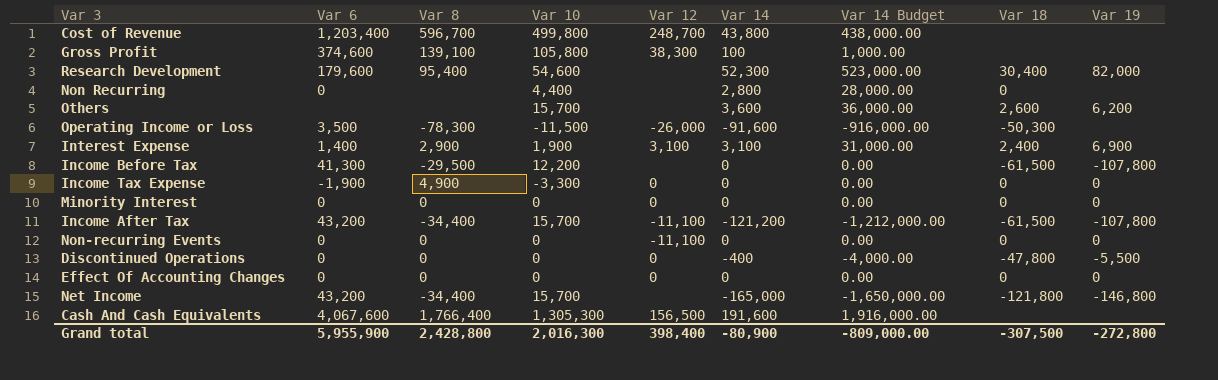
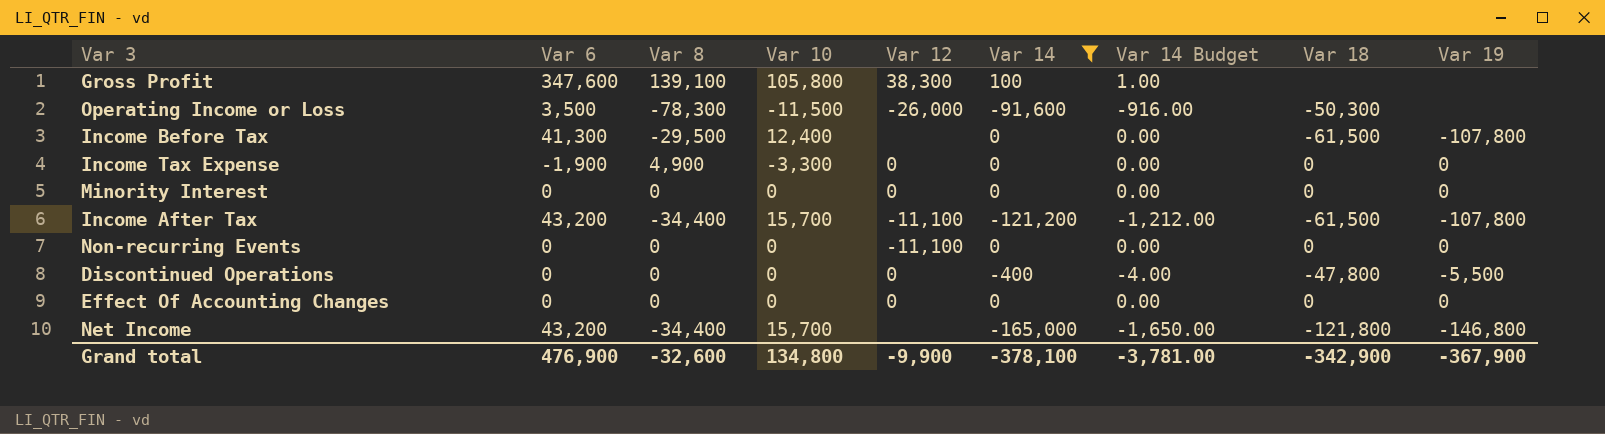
filter: none -> Var 14 <= 100
column Var 14 Budget | formula: [Var 14] * 10 -> [Var 14] * 0.01
Gross Profit | Var 6: 374,600 -> 347,600
Income Before Tax | Var 10: 12,200 -> 12,400
Grand total | Var 6: 5,955,900 -> 476,900
Grand total | Var 8: 2,428,800 -> -32,600
Grand total | Var 10: 2,016,300 -> 134,800
Grand total | Var 12: 398,400 -> -9,900
Grand total | Var 14: -80,900 -> -378,100
Grand total | Var 14 Budget: -809,000.00 -> -3,781.00
Grand total | Var 18: -307,500 -> -342,900
Grand total | Var 19: -272,800 -> -367,900

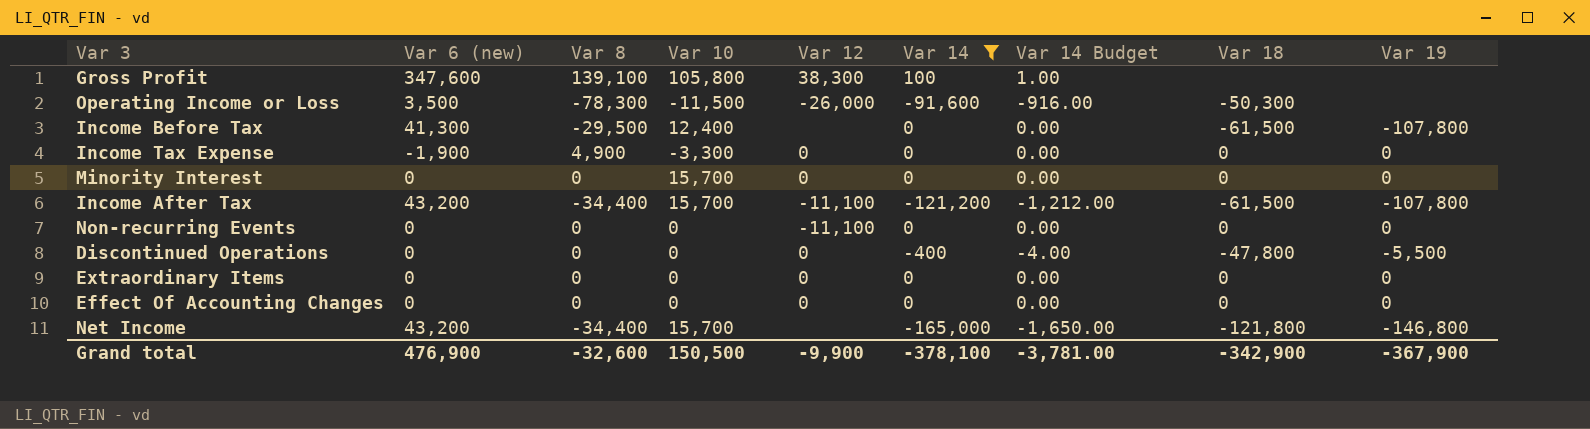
column name: Var 6 -> Var 6 (new)
Minority Interest | Var 10: 0 -> 15,700
row Extraordinary Items: none -> 0 | 0 | 0 | 0 | 0 | 0.00 | 0 | 0
Grand total | Var 10: 134,800 -> 150,500

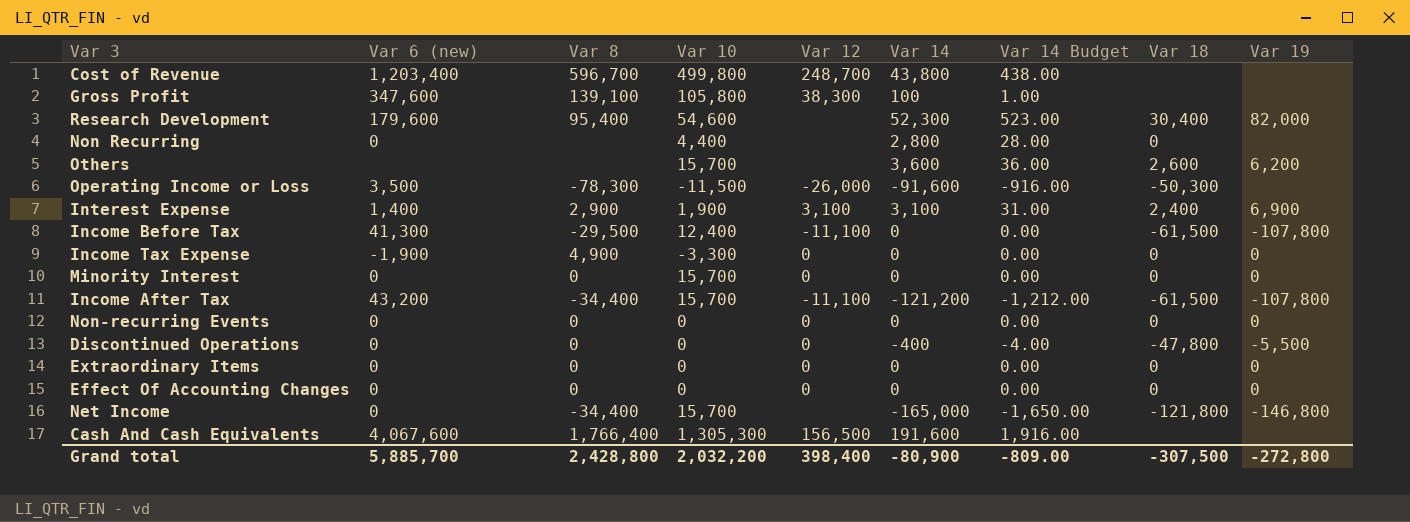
filter: Var 14 <= 100 -> none
Income Before Tax | Var 12: none -> -11,100
Non-recurring Events | Var 12: -11,100 -> 0
Net Income | Var 6 (new): 43,200 -> 0
Grand total | Var 6 (new): 476,900 -> 5,885,700
Grand total | Var 8: -32,600 -> 2,428,800
Grand total | Var 10: 150,500 -> 2,032,200
Grand total | Var 12: -9,900 -> 398,400
Grand total | Var 14: -378,100 -> -80,900
Grand total | Var 14 Budget: -3,781.00 -> -809.00
Grand total | Var 18: -342,900 -> -307,500
Grand total | Var 19: -367,900 -> -272,800

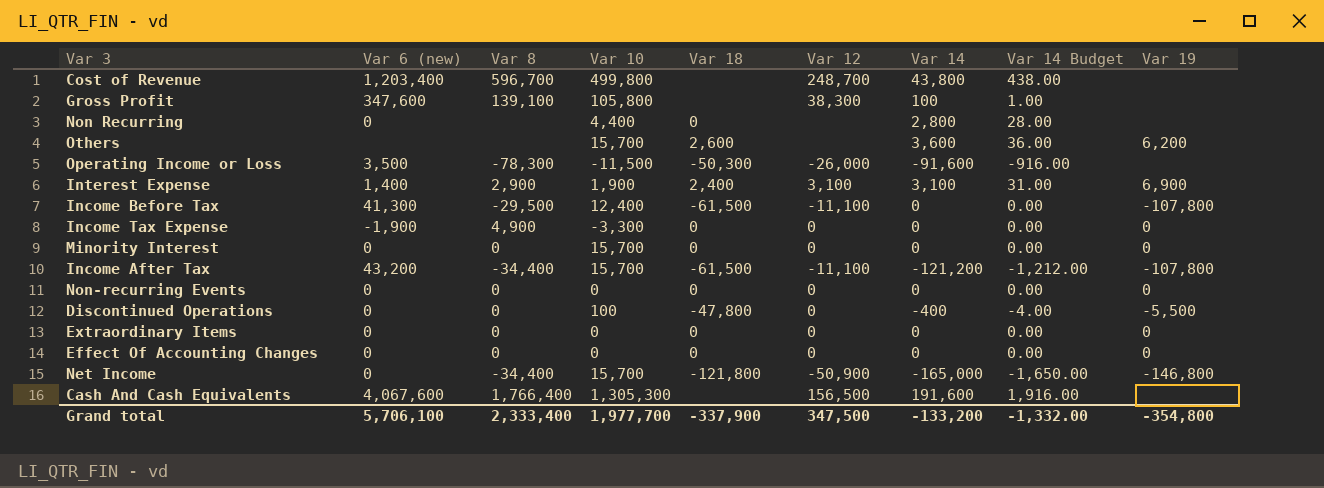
column Var 18 | position: 8 -> 5
row Research Development: 179,600 | 95,400 | 54,600 | none | 52,300 | 523.00 | 30,400 | 82,000 -> none
Discontinued Operations | Var 10: 0 -> 100
Net Income | Var 12: none -> -50,900
Grand total | Var 6 (new): 5,885,700 -> 5,706,100
Grand total | Var 8: 2,428,800 -> 2,333,400
Grand total | Var 10: 2,032,200 -> 1,977,700
Grand total | Var 18: -307,500 -> -337,900
Grand total | Var 12: 398,400 -> 347,500
Grand total | Var 14: -80,900 -> -133,200
Grand total | Var 14 Budget: -809.00 -> -1,332.00
Grand total | Var 19: -272,800 -> -354,800

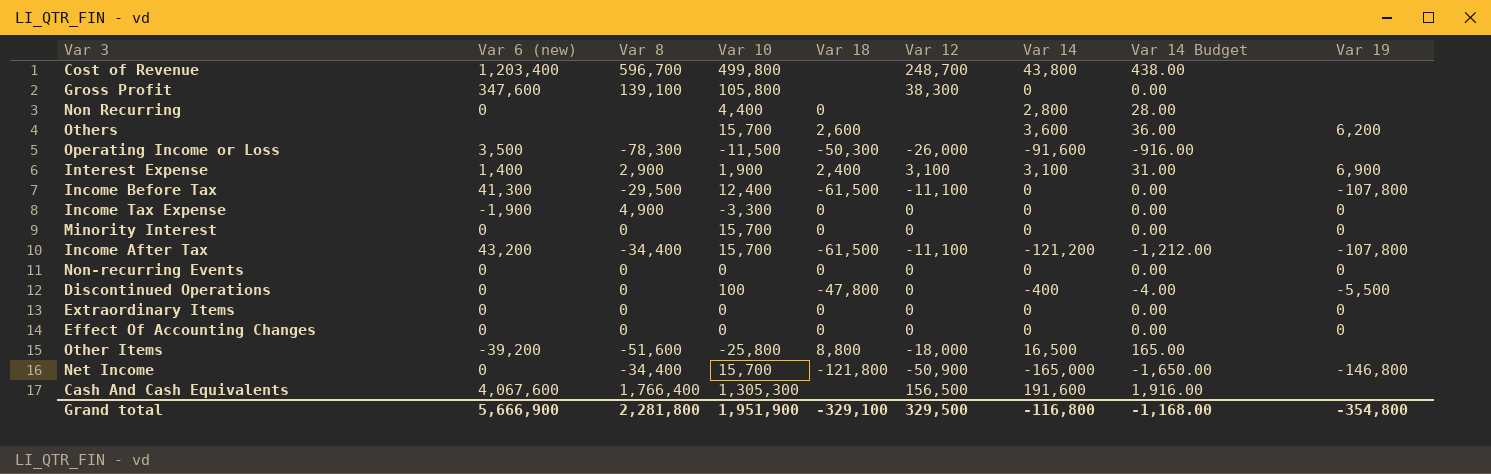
Gross Profit | Var 14: 100 -> 0
Gross Profit | Var 14 Budget: 1.00 -> 0.00
row Other Items: none -> -39,200 | -51,600 | -25,800 | 8,800 | -18,000 | 16,500 | 165.00 | none
Grand total | Var 6 (new): 5,706,100 -> 5,666,900
Grand total | Var 8: 2,333,400 -> 2,281,800
Grand total | Var 10: 1,977,700 -> 1,951,900
Grand total | Var 18: -337,900 -> -329,100
Grand total | Var 12: 347,500 -> 329,500
Grand total | Var 14: -133,200 -> -116,800
Grand total | Var 14 Budget: -1,332.00 -> -1,168.00

